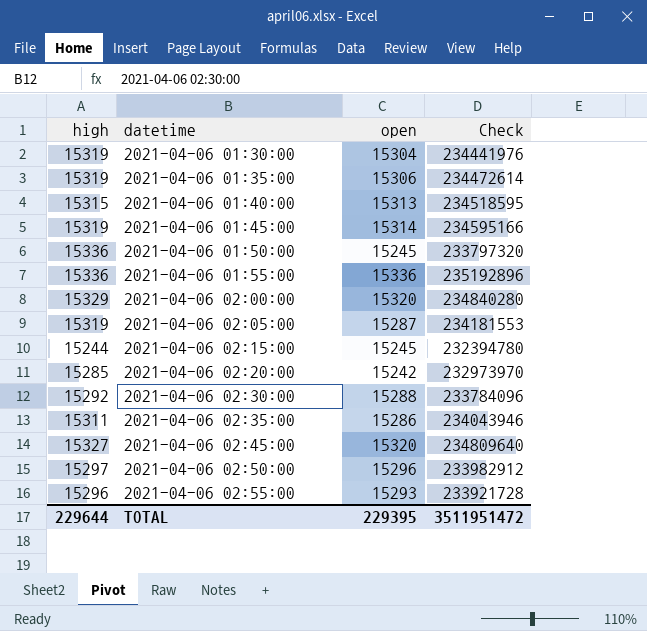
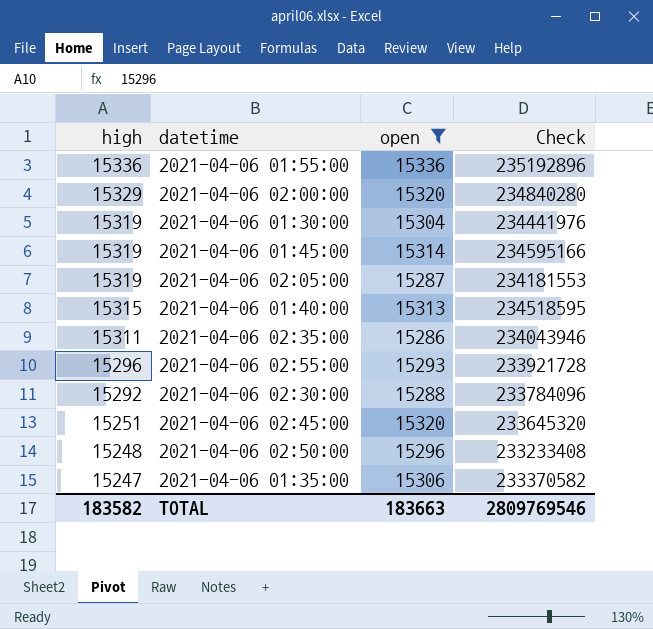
filter: none -> open >= 15286
row order: datetime ascending -> high descending
2021-04-06 02:45:00 | high: 15327 -> 15251
2021-04-06 02:45:00 | Check: 234809640 -> 233645320
2021-04-06 02:50:00 | high: 15297 -> 15248
2021-04-06 02:50:00 | Check: 233982912 -> 233233408
2021-04-06 01:35:00 | high: 15319 -> 15247
2021-04-06 01:35:00 | Check: 234472614 -> 233370582
TOTAL | high: 229644 -> 183582
TOTAL | open: 229395 -> 183663
TOTAL | Check: 3511951472 -> 2809769546

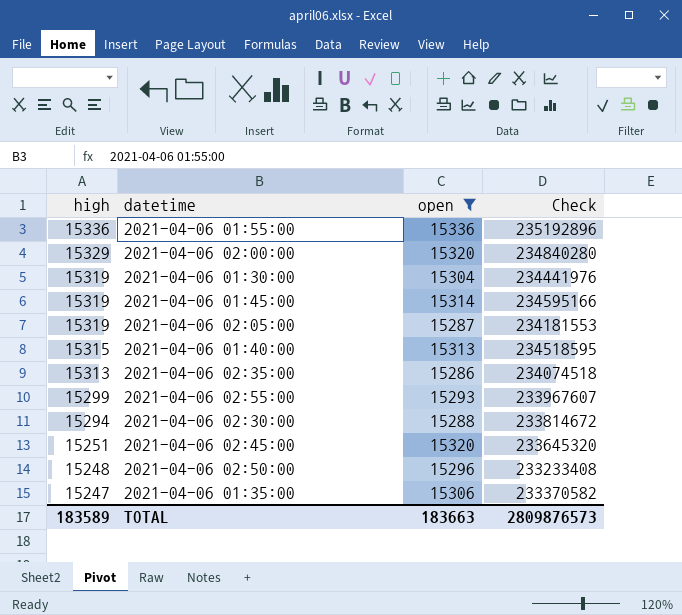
2021-04-06 02:35:00 | high: 15311 -> 15313
2021-04-06 02:35:00 | Check: 234043946 -> 234074518
2021-04-06 02:55:00 | high: 15296 -> 15299
2021-04-06 02:55:00 | Check: 233921728 -> 233967607
2021-04-06 02:30:00 | high: 15292 -> 15294
2021-04-06 02:30:00 | Check: 233784096 -> 233814672
TOTAL | high: 183582 -> 183589
TOTAL | Check: 2809769546 -> 2809876573

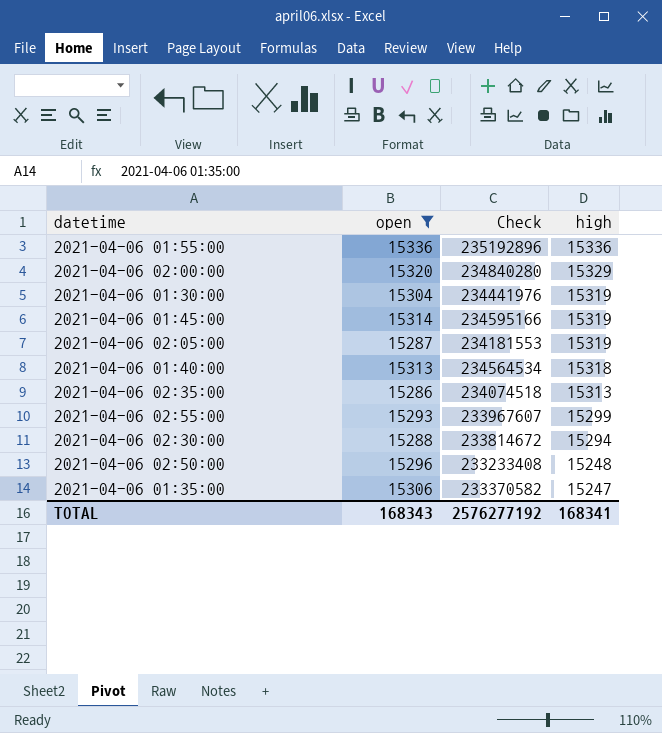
column high | position: 1 -> 4
row 2021-04-06 02:45:00: 15251 | 15320 | 233645320 -> none
2021-04-06 01:40:00 | Check: 234518595 -> 234564534
2021-04-06 01:40:00 | high: 15315 -> 15318
TOTAL | open: 183663 -> 168343
TOTAL | Check: 2809876573 -> 2576277192
TOTAL | high: 183589 -> 168341

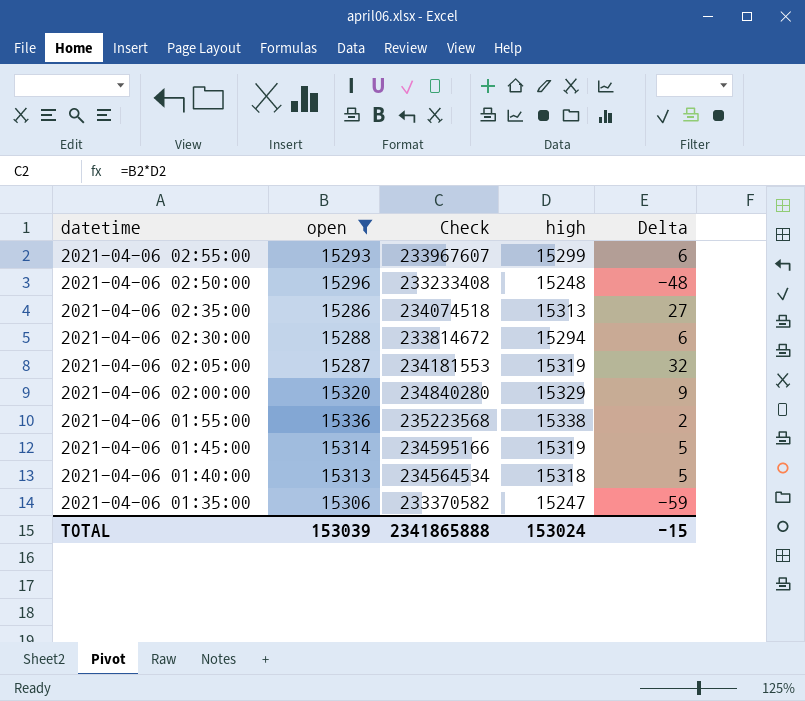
row order: high descending -> datetime descending
column Delta | formula: none -> [high] - [open]
row 2021-04-06 01:30:00: 15304 | 234441976 | 15319 -> none
2021-04-06 01:55:00 | Check: 235192896 -> 235223568
2021-04-06 01:55:00 | high: 15336 -> 15338
TOTAL | open: 168343 -> 153039
TOTAL | Check: 2576277192 -> 2341865888
TOTAL | high: 168341 -> 153024

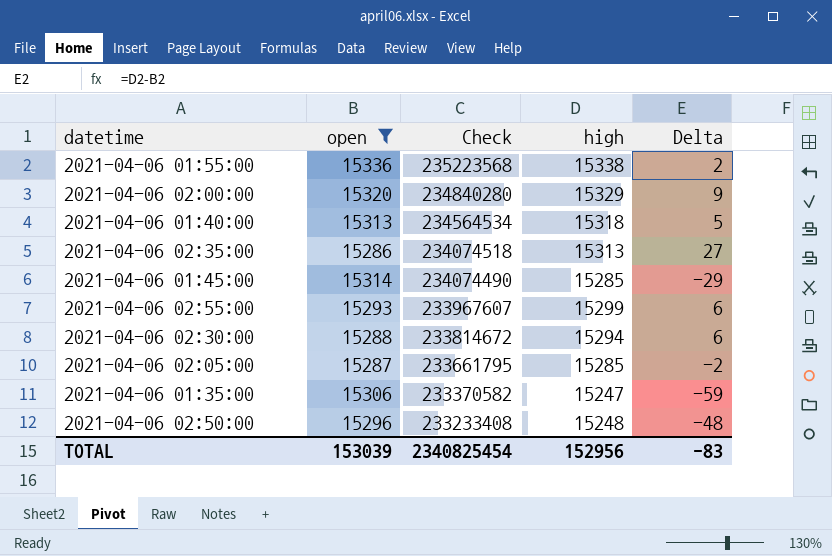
row order: datetime descending -> Check descending
2021-04-06 01:45:00 | Check: 234595166 -> 234074490
2021-04-06 01:45:00 | high: 15319 -> 15285
2021-04-06 01:45:00 | Delta: 5 -> -29
2021-04-06 02:05:00 | Check: 234181553 -> 233661795
2021-04-06 02:05:00 | high: 15319 -> 15285
2021-04-06 02:05:00 | Delta: 32 -> -2
TOTAL | Check: 2341865888 -> 2340825454
TOTAL | high: 153024 -> 152956
TOTAL | Delta: -15 -> -83

